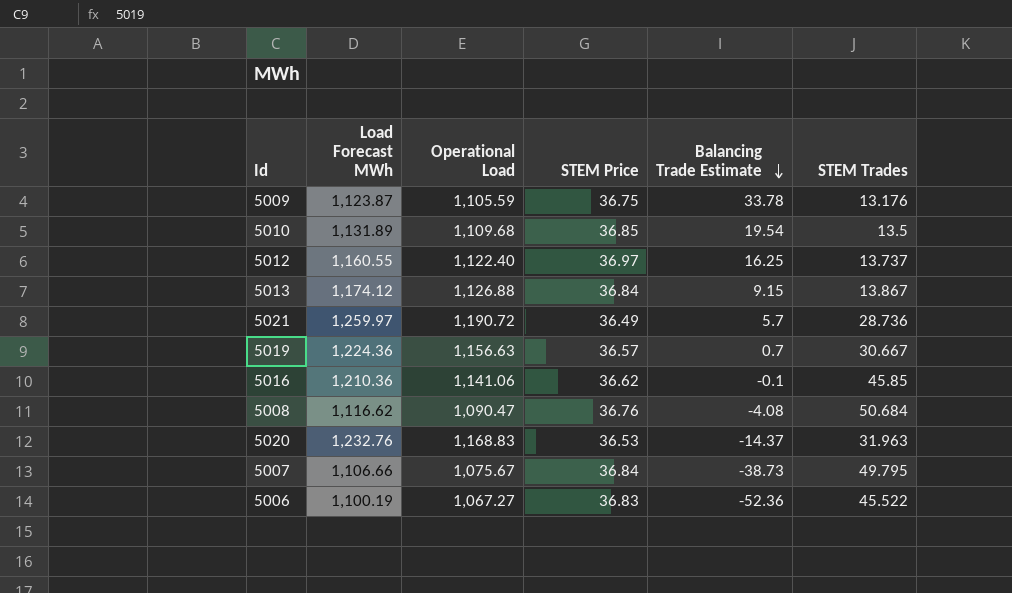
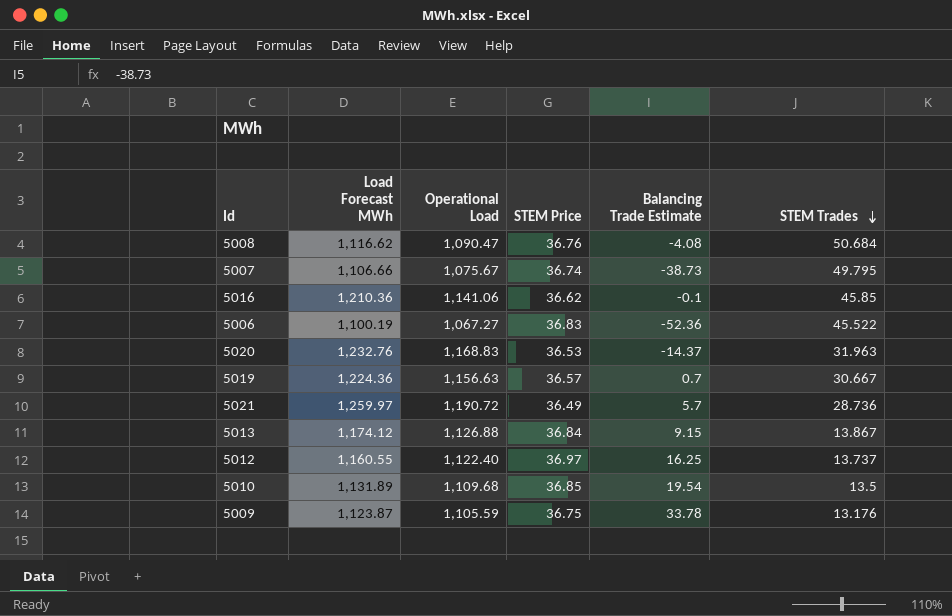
row order: Balancing Trade Estimate descending -> STEM Trades descending
5007 | STEM Price: 36.84 -> 36.74

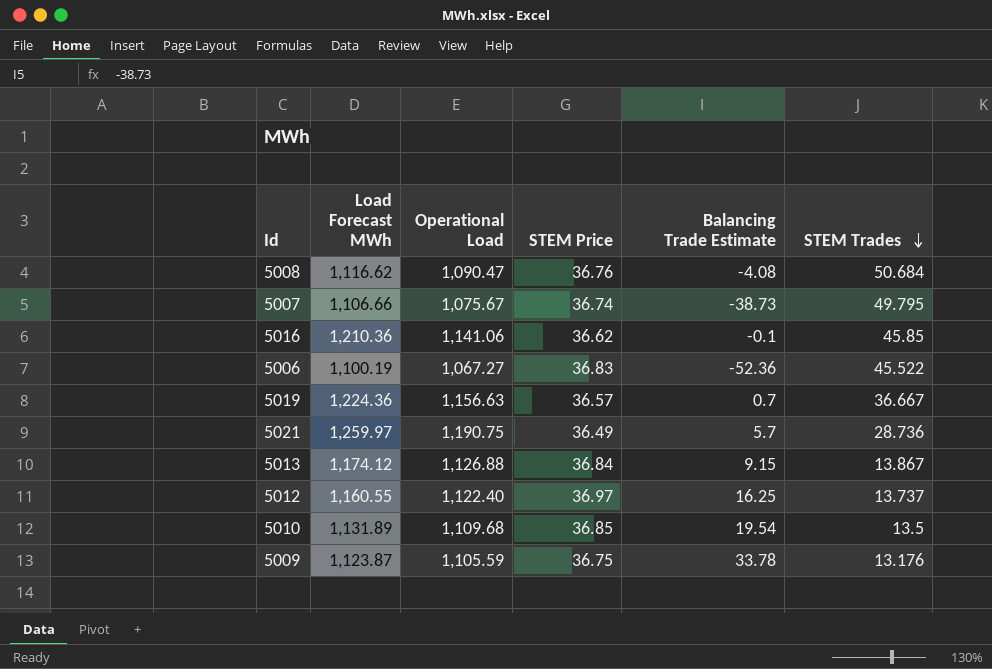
row 5020: 1,232.76 | 1,168.83 | 36.53 | -14.37 | 31.963 -> none
5019 | STEM Trades: 30.667 -> 36.667
5021 | Operational Load: 1,190.72 -> 1,190.75

